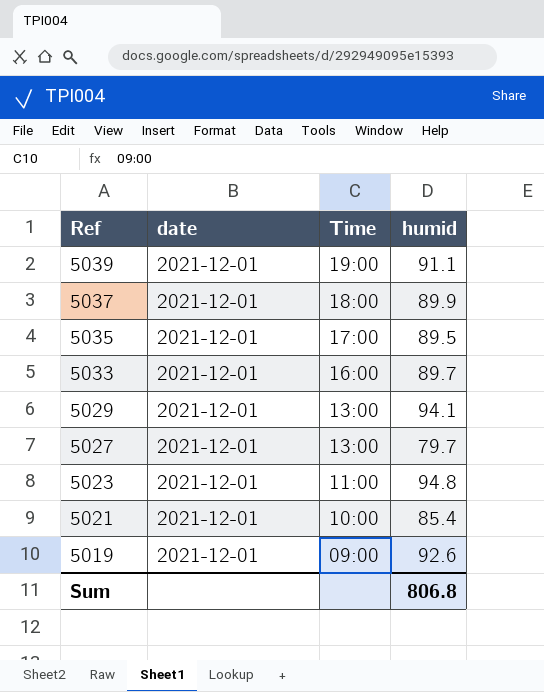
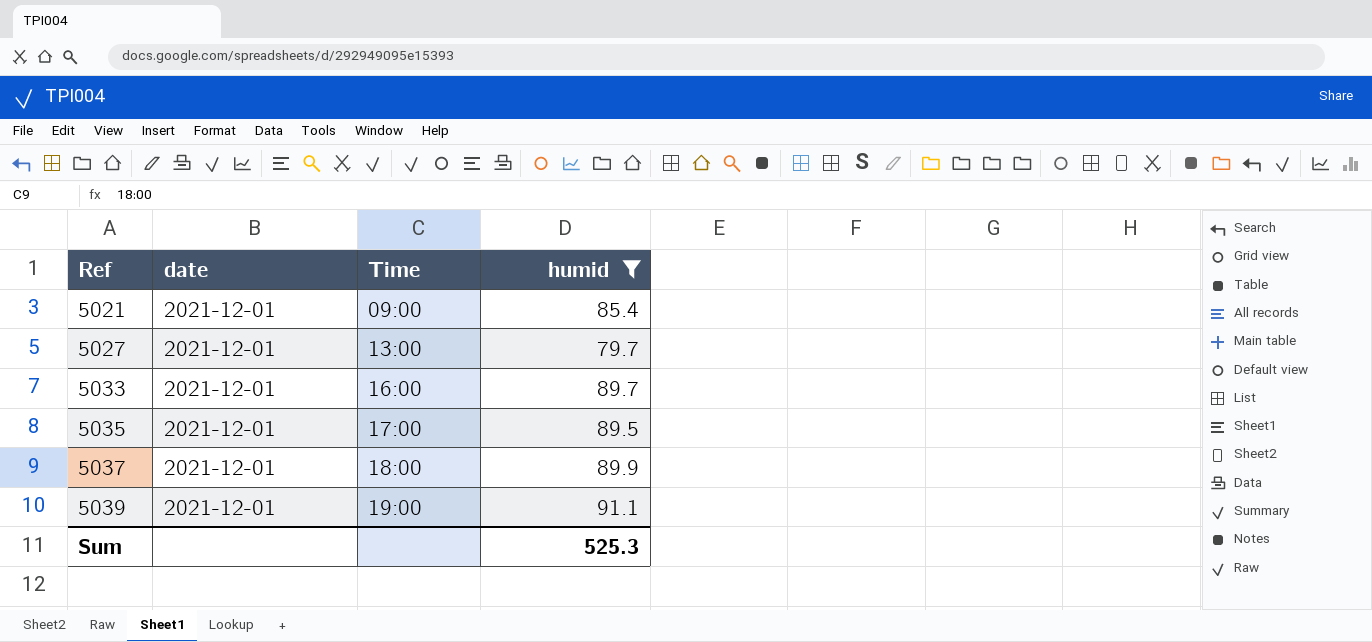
filter: none -> humid <= 91.1
row order: Ref descending -> Ref ascending
5021 | Time: 10:00 -> 09:00
Sum | humid: 806.8 -> 525.3

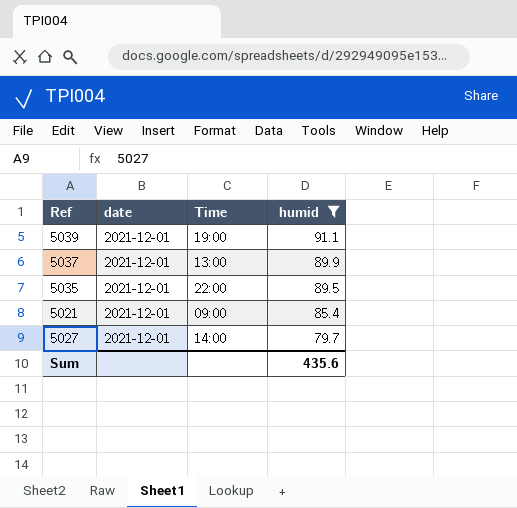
row order: Ref ascending -> humid descending
row 5033: 2021-12-01 | 16:00 | 89.7 -> none
5037 | Time: 18:00 -> 13:00
5035 | Time: 17:00 -> 22:00
5027 | Time: 13:00 -> 14:00
Sum | humid: 525.3 -> 435.6

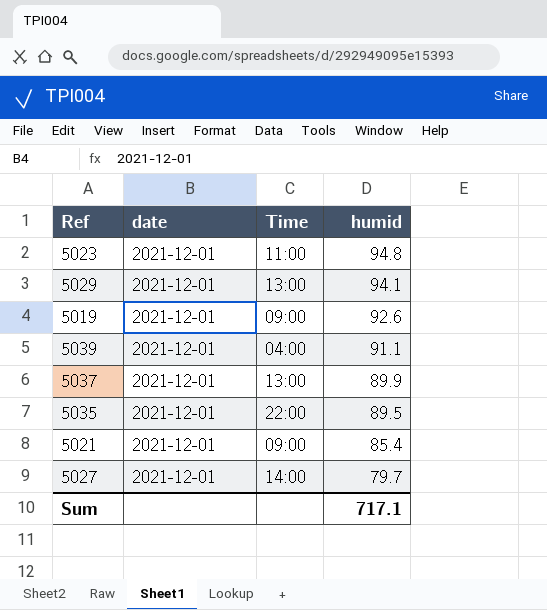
filter: humid <= 91.1 -> none
5039 | Time: 19:00 -> 04:00
Sum | humid: 435.6 -> 717.1

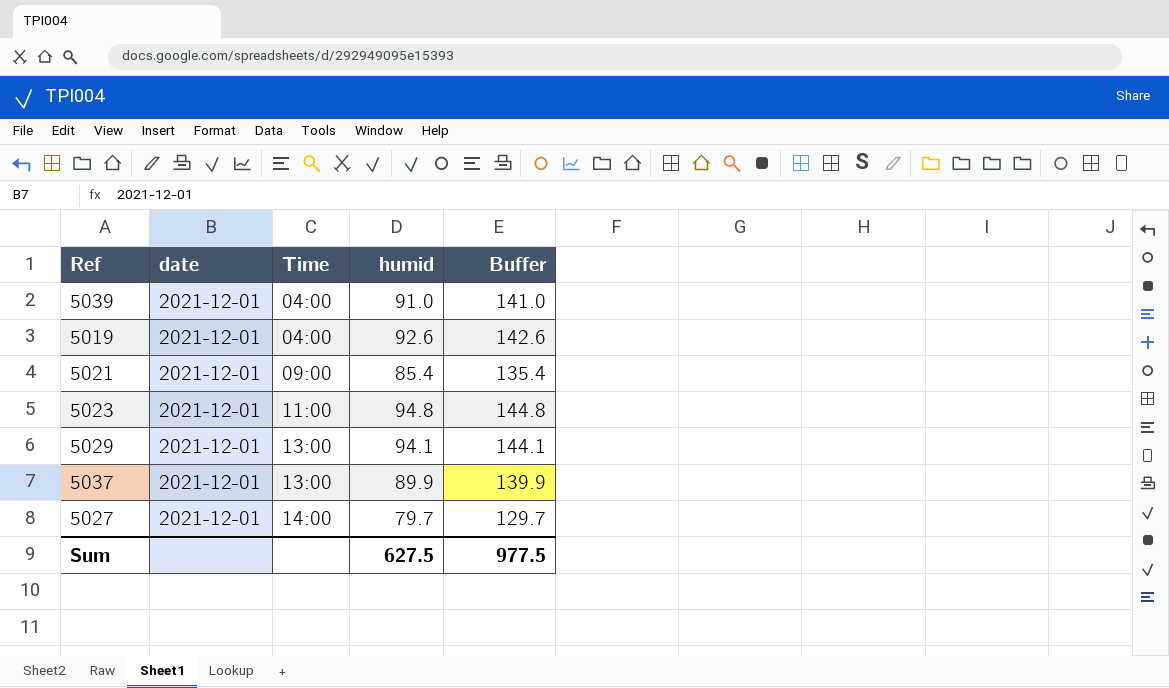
row order: humid descending -> Time ascending
column Buffer | formula: none -> [humid] + 50
row 5035: 2021-12-01 | 22:00 | 89.5 -> none
5039 | humid: 91.1 -> 91.0
5019 | Time: 09:00 -> 04:00
Sum | humid: 717.1 -> 627.5

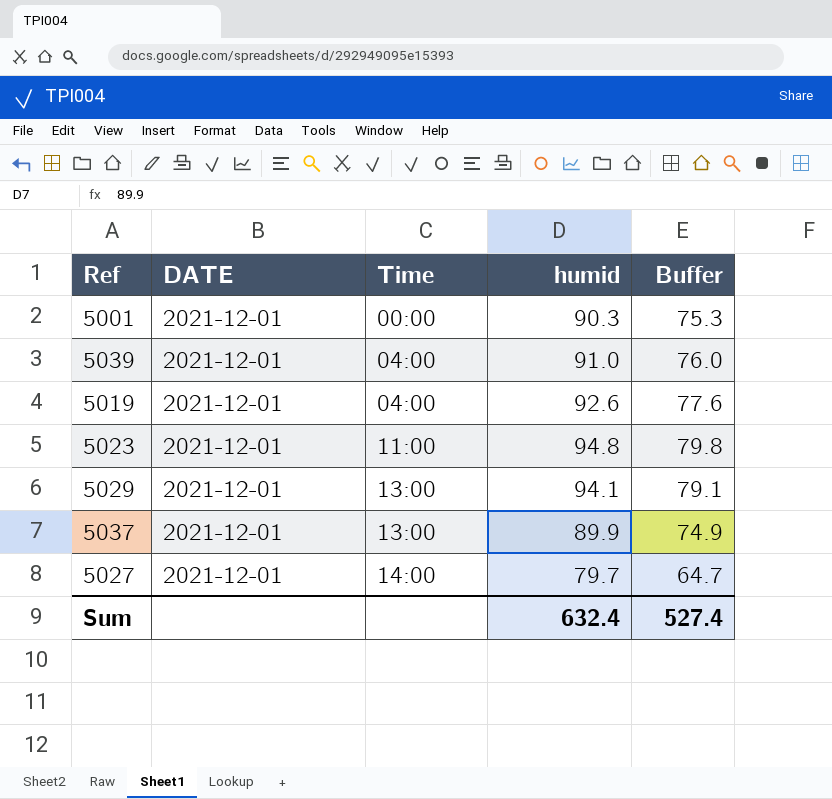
column name: date -> DATE
column Buffer | formula: [humid] + 50 -> [humid] - 15
row 5021: 2021-12-01 | 09:00 | 85.4 | 135.4 -> none
row 5001: none -> 2021-12-01 | 00:00 | 90.3 | 75.3
Sum | humid: 627.5 -> 632.4
Sum | Buffer: 977.5 -> 527.4

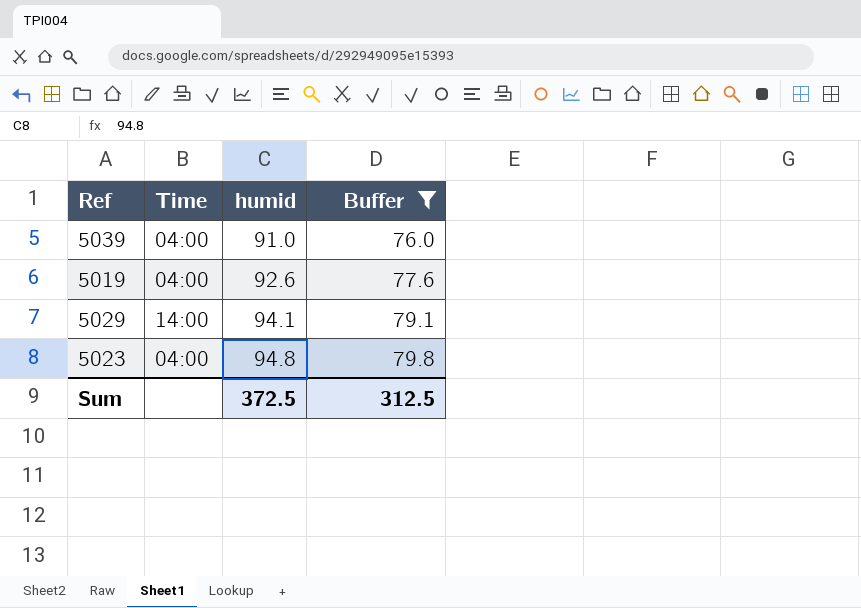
filter: none -> Buffer >= 76.0
row order: Time ascending -> humid ascending
column DATE | position: 2 -> none
5029 | Time: 13:00 -> 14:00
5023 | Time: 11:00 -> 04:00
Sum | humid: 632.4 -> 372.5
Sum | Buffer: 527.4 -> 312.5

